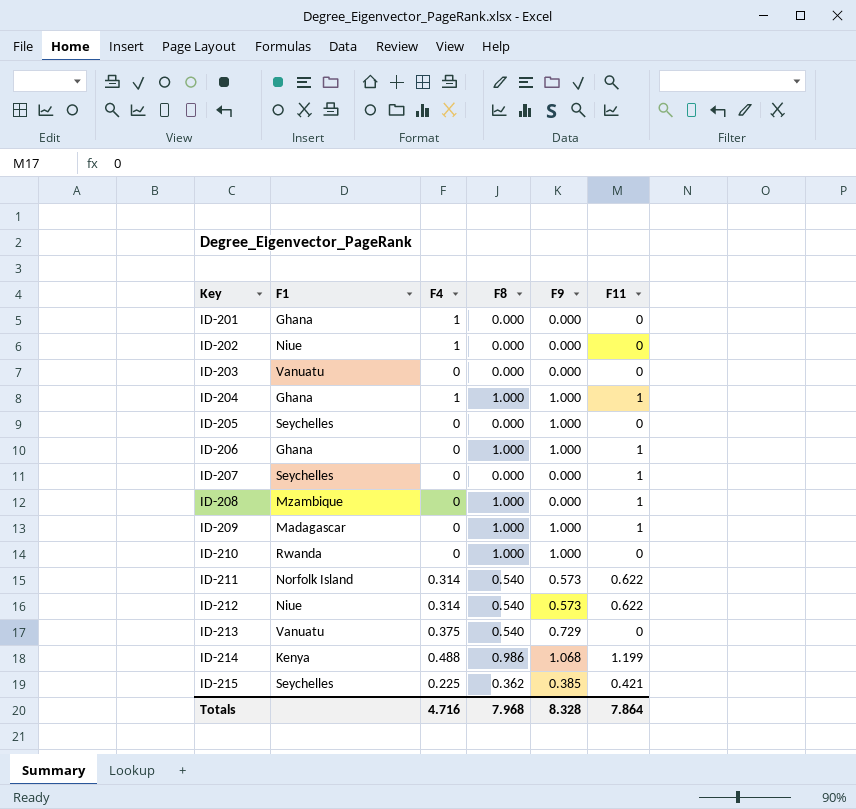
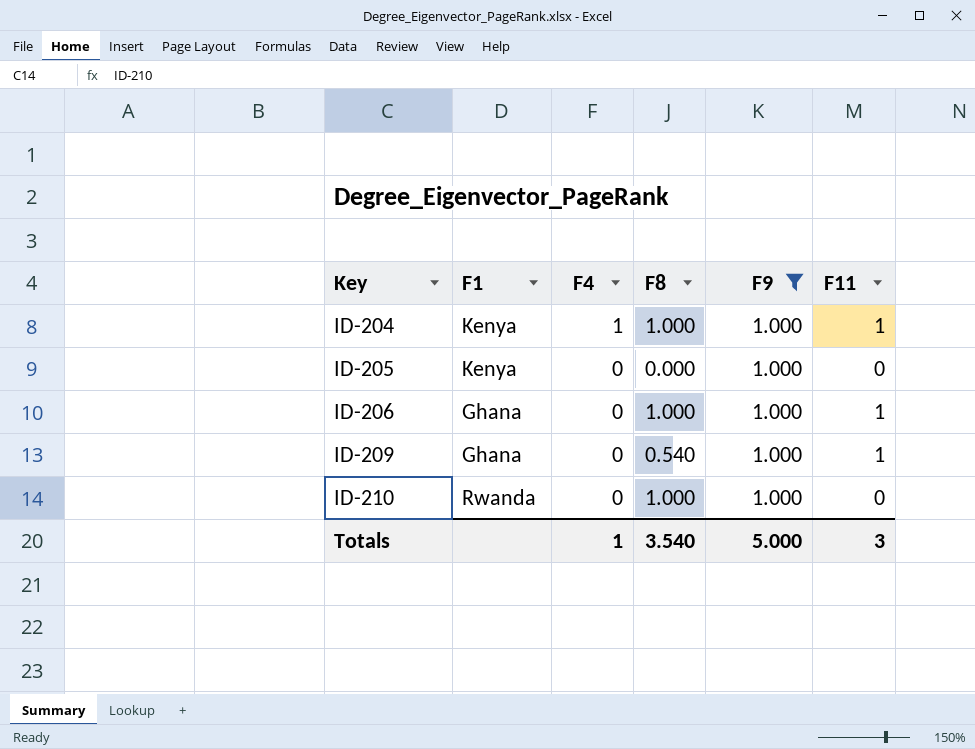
filter: none -> F9 = 1.000
ID-204 | F1: Ghana -> Kenya
ID-205 | F1: Seychelles -> Kenya
ID-209 | F1: Madagascar -> Ghana
ID-209 | F8: 1.000 -> 0.540
Totals | F4: 4.716 -> 1
Totals | F8: 7.968 -> 3.540
Totals | F9: 8.328 -> 5.000
Totals | F11: 7.864 -> 3

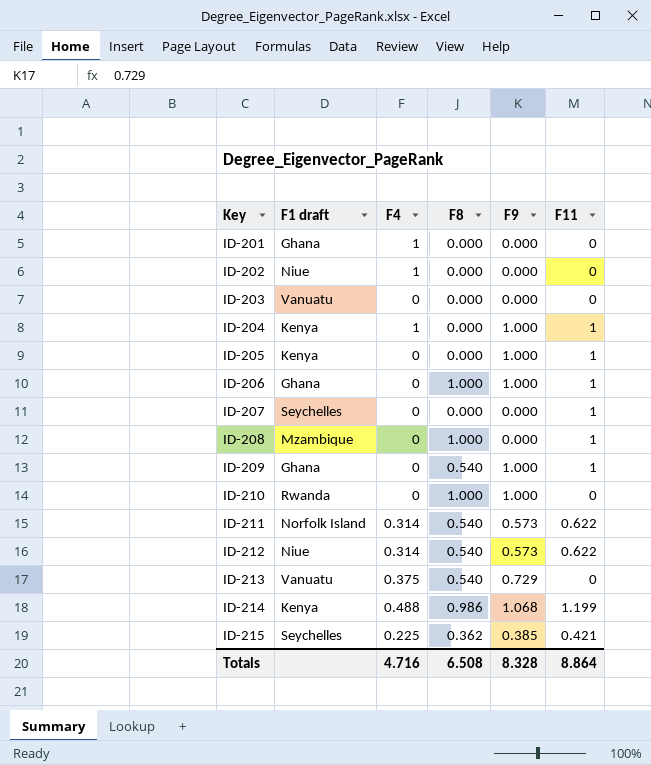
filter: F9 = 1.000 -> none
column name: F1 -> F1 draft
ID-204 | F8: 1.000 -> 0.000
ID-205 | F11: 0 -> 1
Totals | F4: 1 -> 4.716
Totals | F8: 3.540 -> 6.508
Totals | F9: 5.000 -> 8.328
Totals | F11: 3 -> 8.864

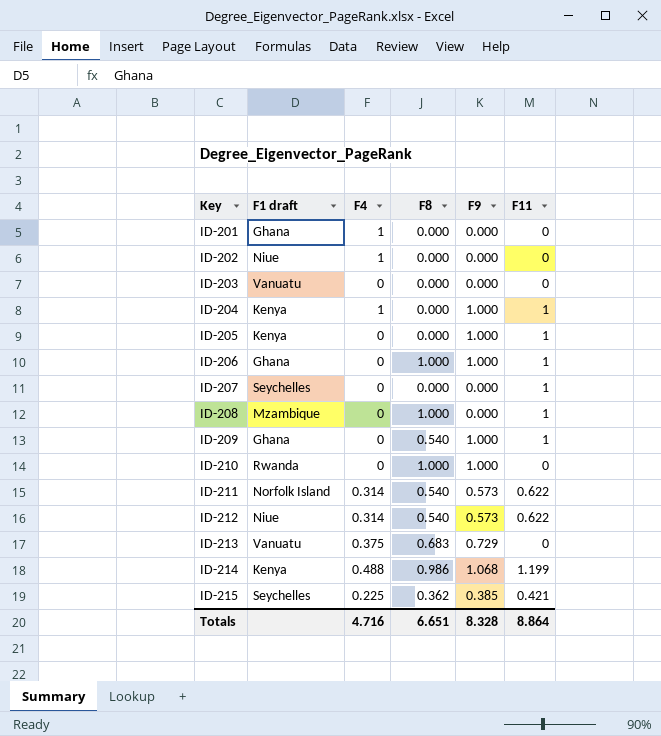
ID-213 | F8: 0.540 -> 0.683
Totals | F8: 6.508 -> 6.651

